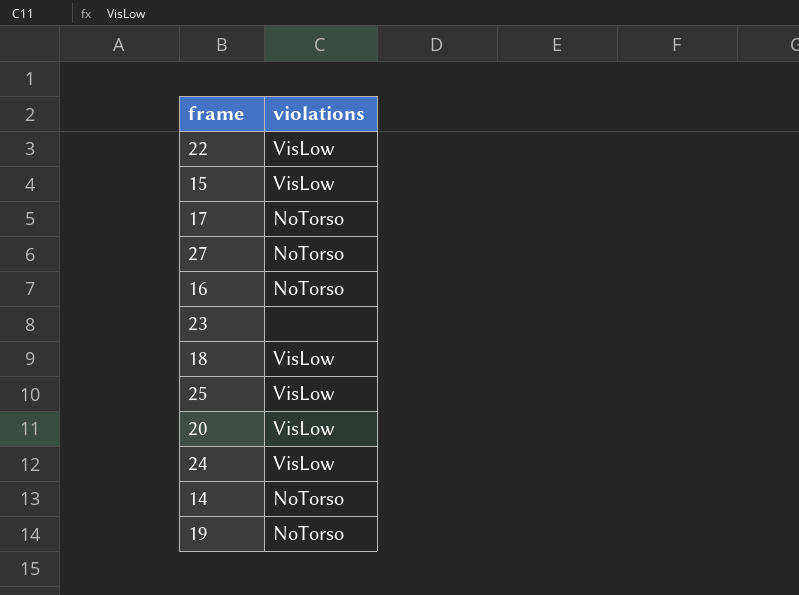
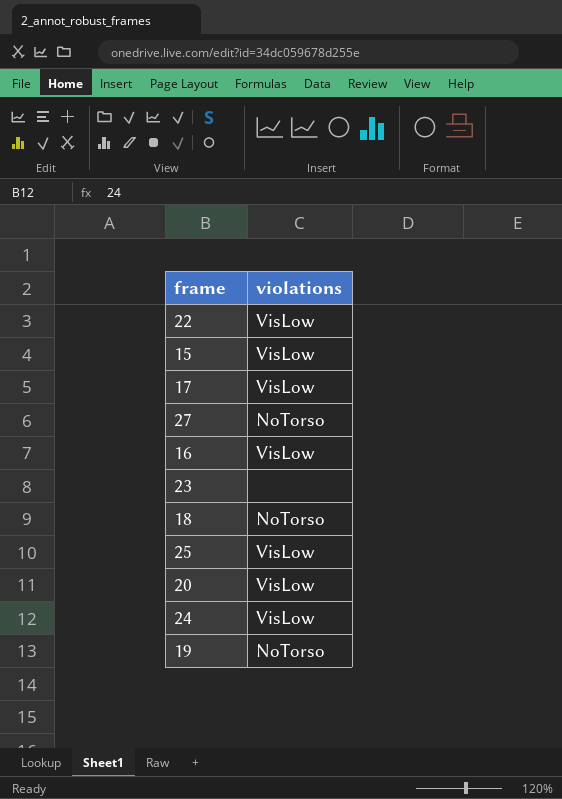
row 14: NoTorso -> none
17 | violations: NoTorso -> VisLow
16 | violations: NoTorso -> VisLow
18 | violations: VisLow -> NoTorso

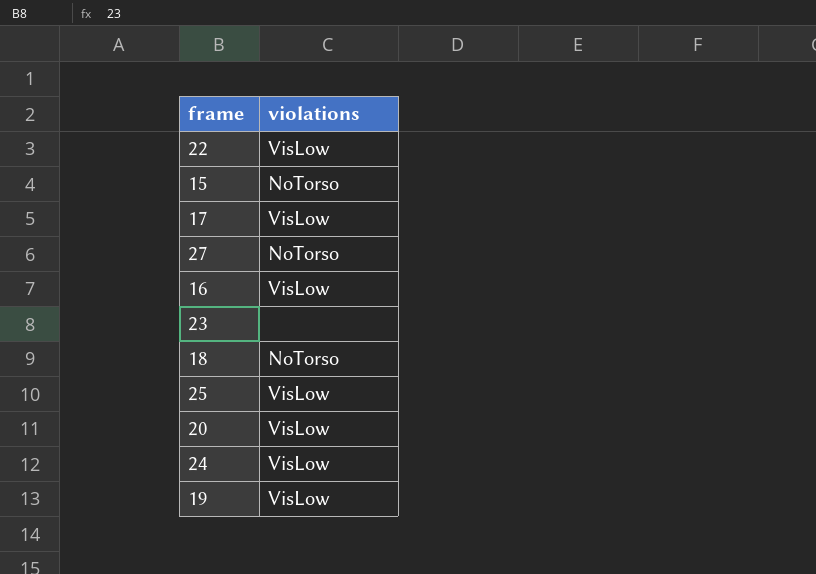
15 | violations: VisLow -> NoTorso
19 | violations: NoTorso -> VisLow

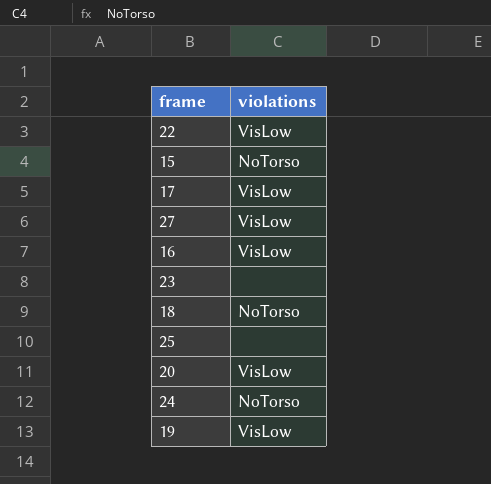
27 | violations: NoTorso -> VisLow
25 | violations: VisLow -> none
24 | violations: VisLow -> NoTorso

